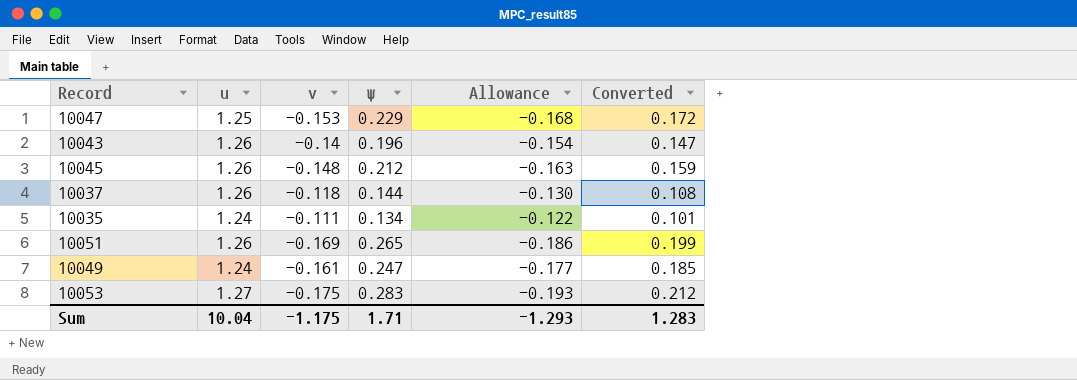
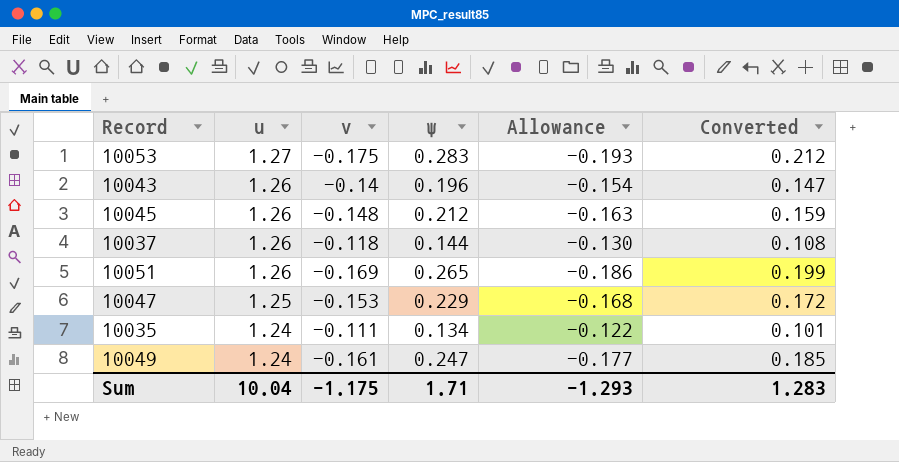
row order: none -> u descending

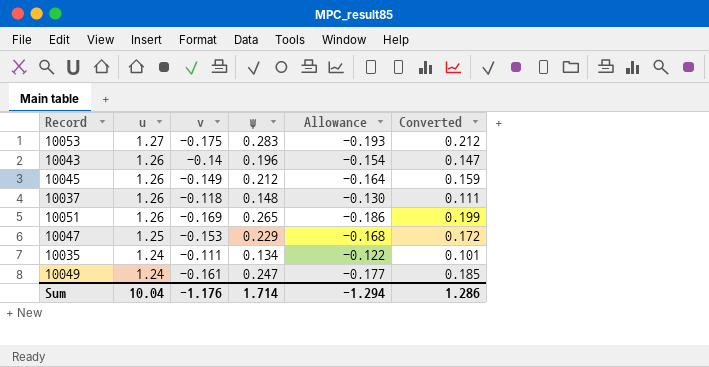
10045 | v: -0.148 -> -0.149
10045 | Allowance: -0.163 -> -0.164
10037 | ψ: 0.144 -> 0.148
10037 | Converted: 0.108 -> 0.111
Sum | v: -1.175 -> -1.176
Sum | ψ: 1.71 -> 1.714
Sum | Allowance: -1.293 -> -1.294
Sum | Converted: 1.283 -> 1.286

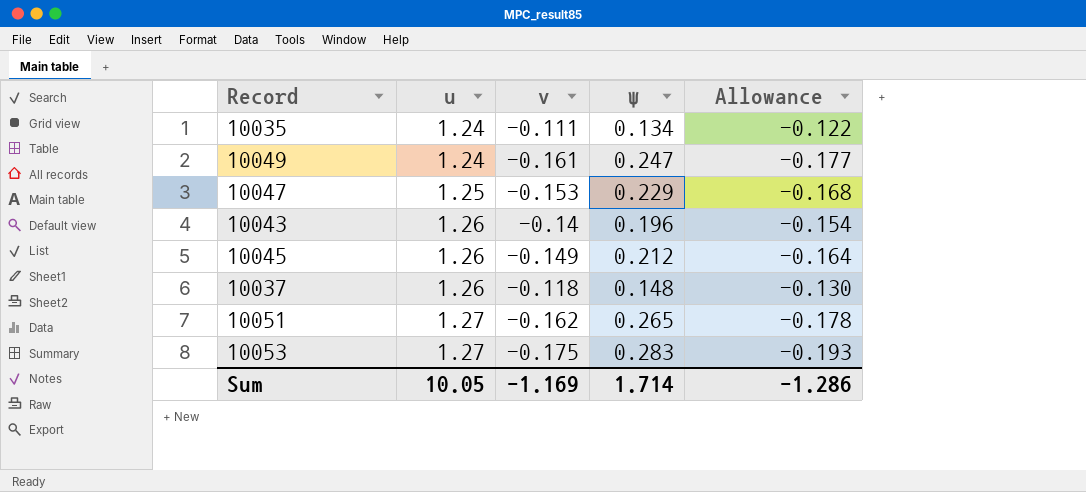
row order: u descending -> u ascending
column Converted | formula: [ψ] * 0.75 -> none
10051 | u: 1.26 -> 1.27
10051 | v: -0.169 -> -0.162
10051 | Allowance: -0.186 -> -0.178
Sum | u: 10.04 -> 10.05
Sum | v: -1.176 -> -1.169
Sum | Allowance: -1.294 -> -1.286

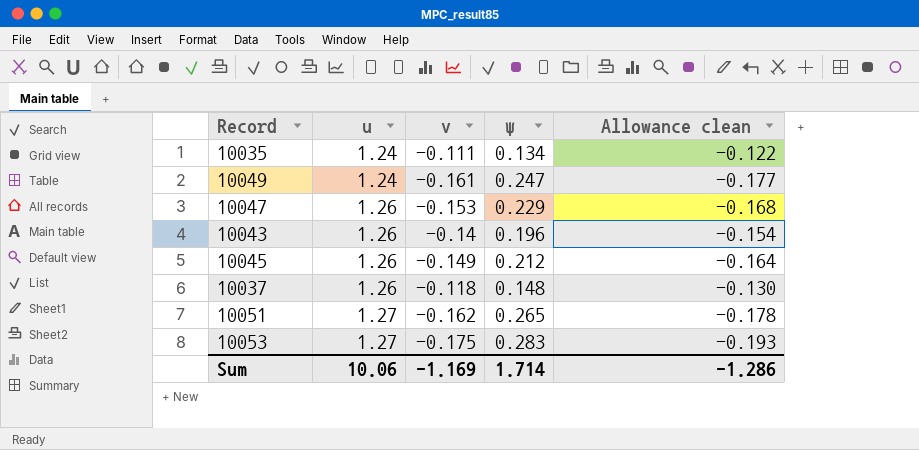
column name: Allowance -> Allowance clean
10047 | u: 1.25 -> 1.26
Sum | u: 10.05 -> 10.06

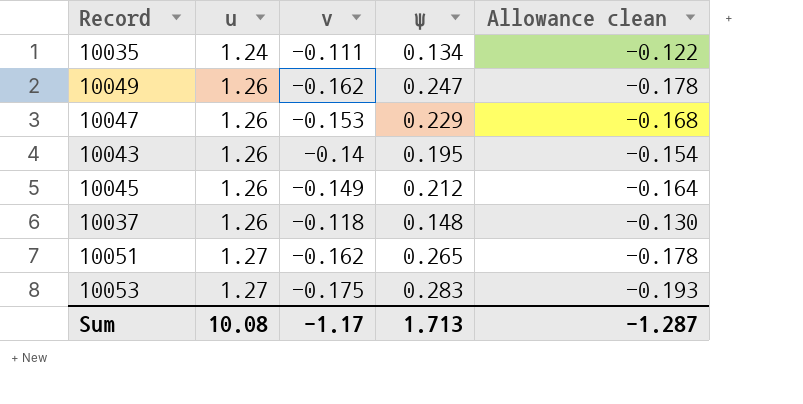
10049 | u: 1.24 -> 1.26
10049 | v: -0.161 -> -0.162
10049 | Allowance clean: -0.177 -> -0.178
10043 | ψ: 0.196 -> 0.195
Sum | u: 10.06 -> 10.08
Sum | v: -1.169 -> -1.17
Sum | ψ: 1.714 -> 1.713
Sum | Allowance clean: -1.286 -> -1.287

